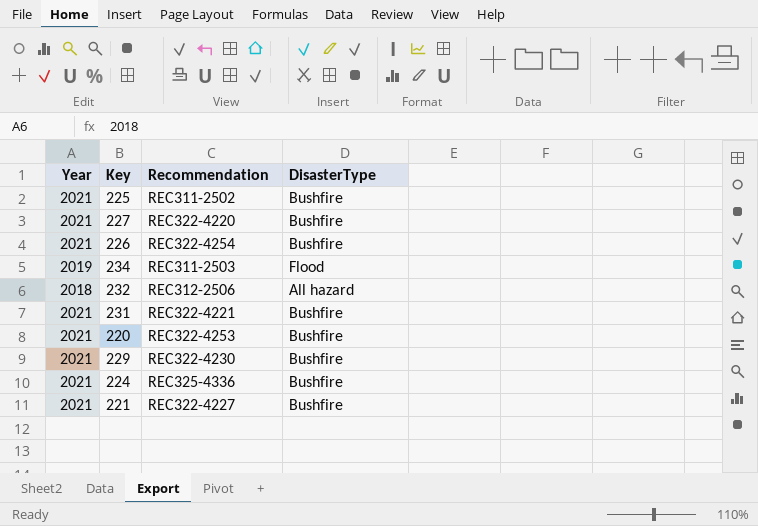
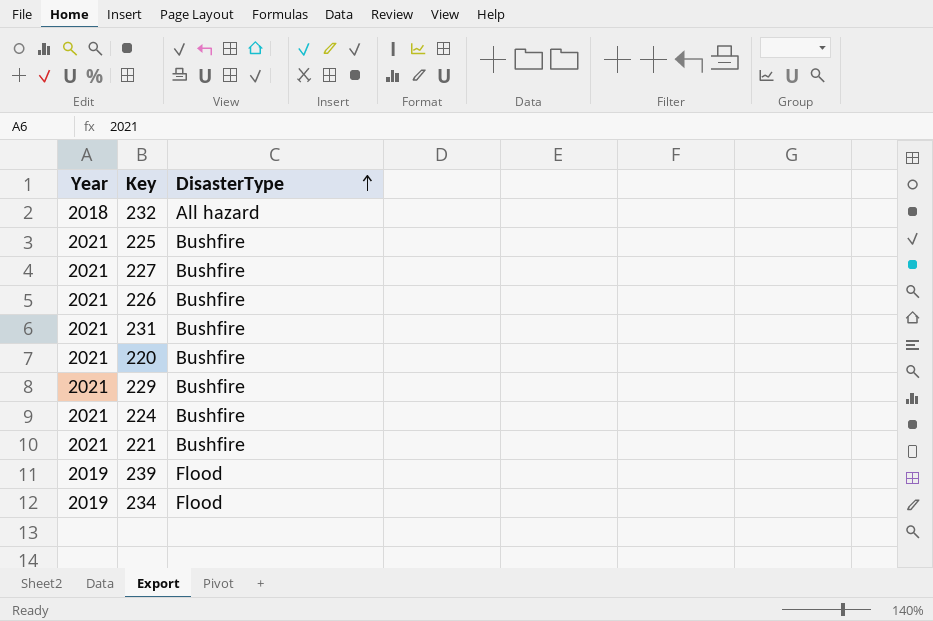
row order: none -> DisasterType ascending
column Recommendation | position: 3 -> none
row 239: none -> 2019 | Flood

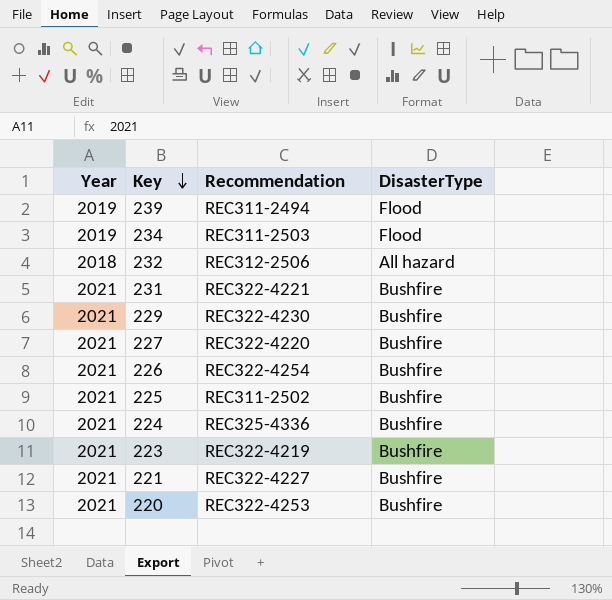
row order: DisasterType ascending -> Key descending
column Recommendation | position: none -> 3
row 223: none -> 2021 | REC322-4219 | Bushfire

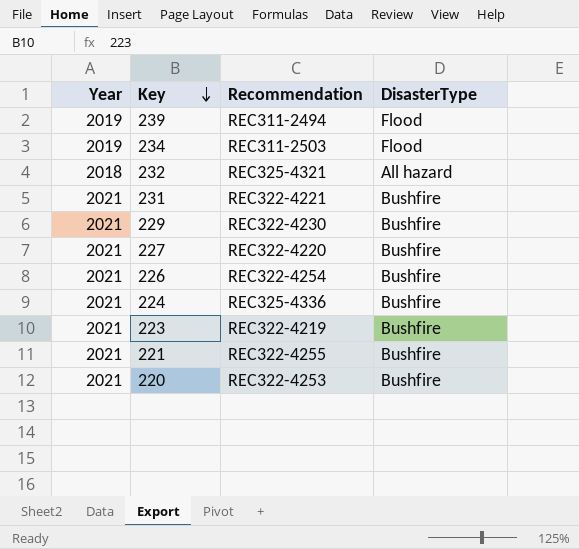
row 225: 2021 | REC311-2502 | Bushfire -> none
232 | Recommendation: REC312-2506 -> REC325-4321
221 | Recommendation: REC322-4227 -> REC322-4255

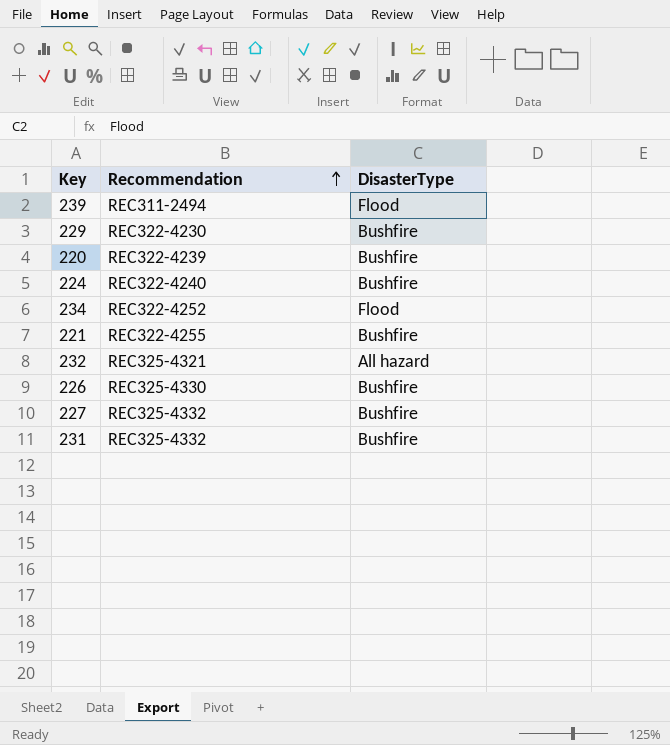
row order: Key descending -> Recommendation ascending
column Year | position: 1 -> none
row 223: 2021 | REC322-4219 | Bushfire -> none
220 | Recommendation: REC322-4253 -> REC322-4239
224 | Recommendation: REC325-4336 -> REC322-4240
234 | Recommendation: REC311-2503 -> REC322-4252
226 | Recommendation: REC322-4254 -> REC325-4330
227 | Recommendation: REC322-4220 -> REC325-4332
231 | Recommendation: REC322-4221 -> REC325-4332

